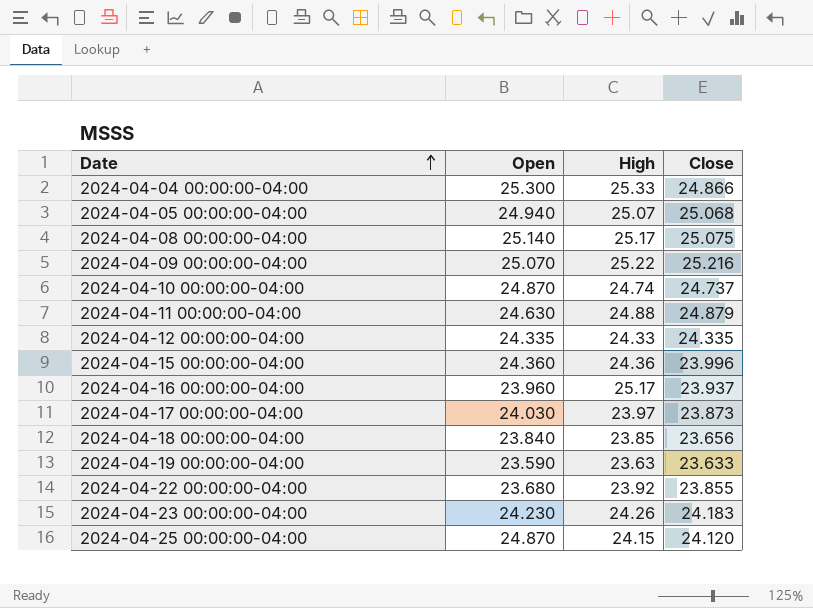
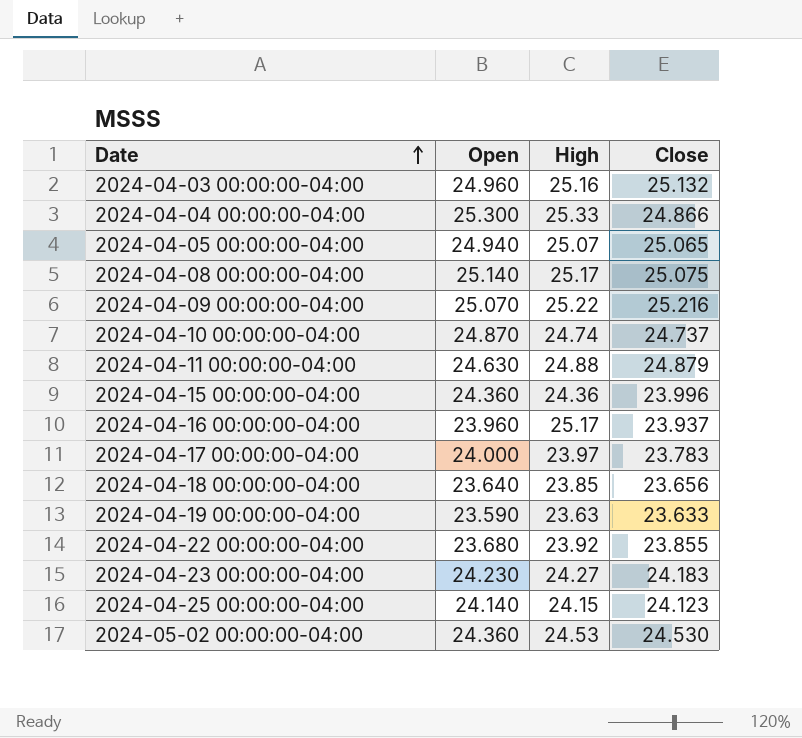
row 2024-04-12 00:00:00-04:00: 24.335 | 24.33 | 24.335 -> none
row 2024-04-03 00:00:00-04:00: none -> 24.960 | 25.16 | 25.132
2024-04-05 00:00:00-04:00 | Close: 25.068 -> 25.065
2024-04-17 00:00:00-04:00 | Open: 24.030 -> 24.000
2024-04-17 00:00:00-04:00 | Close: 23.873 -> 23.783
2024-04-18 00:00:00-04:00 | Open: 23.840 -> 23.640
2024-04-23 00:00:00-04:00 | High: 24.26 -> 24.27
2024-04-25 00:00:00-04:00 | Open: 24.870 -> 24.140
2024-04-25 00:00:00-04:00 | Close: 24.120 -> 24.123
row 2024-05-02 00:00:00-04:00: none -> 24.360 | 24.53 | 24.530

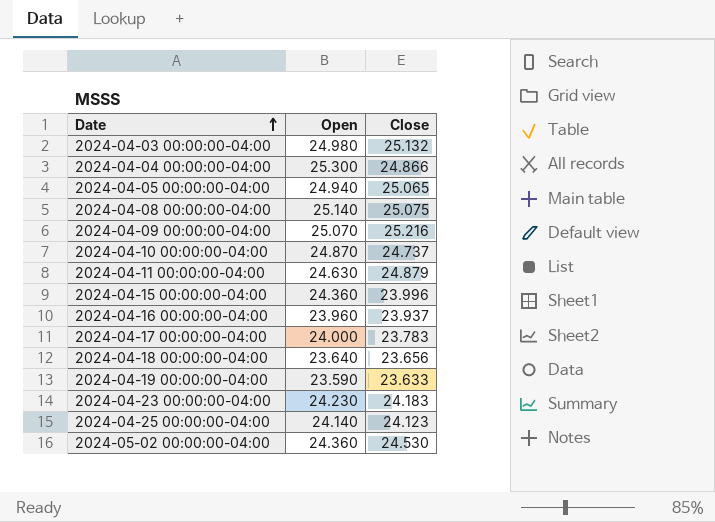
column High | position: 3 -> none
row 2024-04-22 00:00:00-04:00: 23.680 | 23.92 | 23.855 -> none
2024-04-03 00:00:00-04:00 | Open: 24.960 -> 24.980

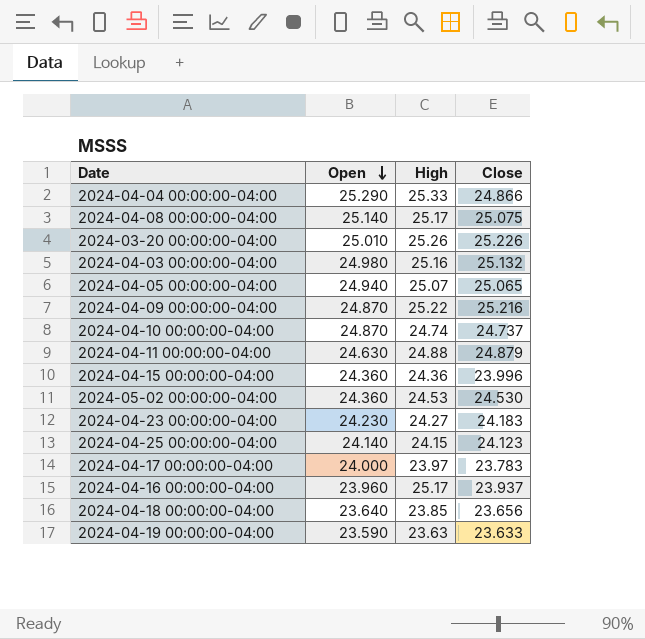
row order: Date ascending -> Open descending
column High | position: none -> 3
2024-04-04 00:00:00-04:00 | Open: 25.300 -> 25.290
row 2024-03-20 00:00:00-04:00: none -> 25.010 | 25.26 | 25.226
2024-04-09 00:00:00-04:00 | Open: 25.070 -> 24.870

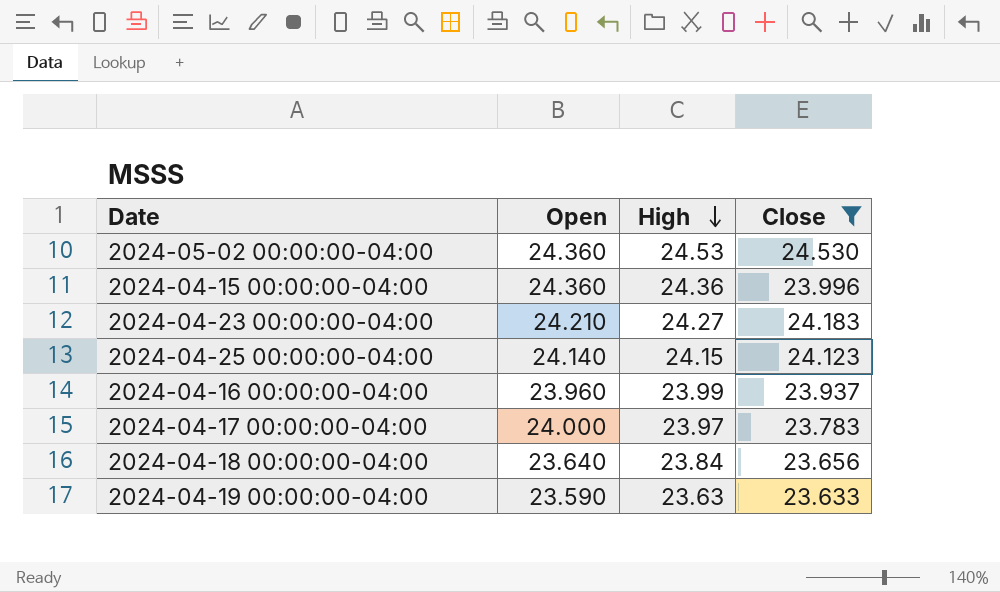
filter: none -> Close <= 24.530
row order: Open descending -> High descending
2024-04-23 00:00:00-04:00 | Open: 24.230 -> 24.210
2024-04-16 00:00:00-04:00 | High: 25.17 -> 23.99
2024-04-18 00:00:00-04:00 | High: 23.85 -> 23.84

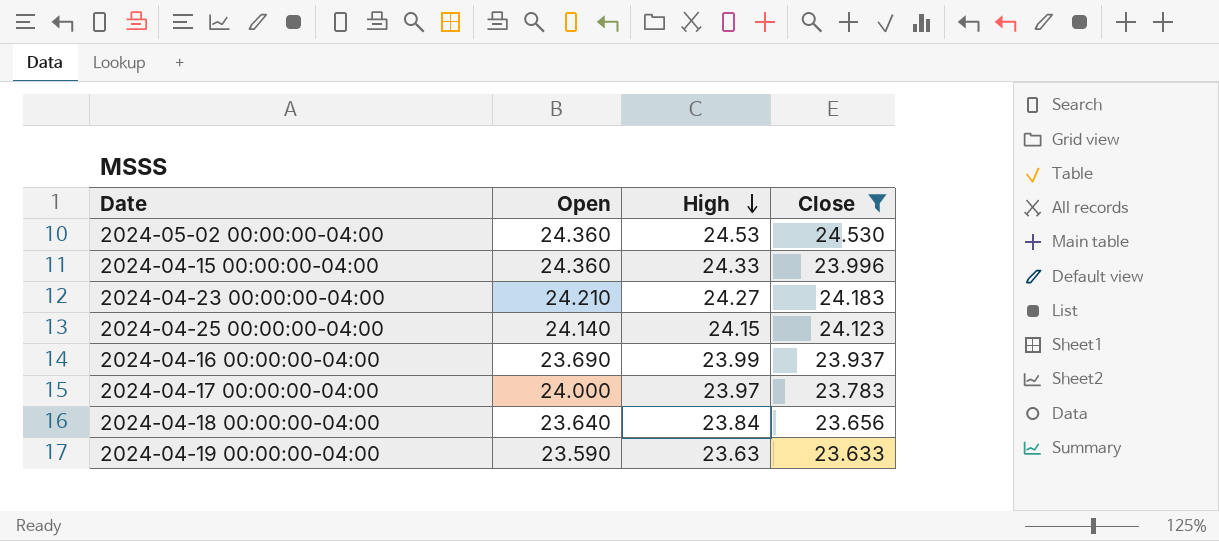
2024-04-15 00:00:00-04:00 | High: 24.36 -> 24.33
2024-04-16 00:00:00-04:00 | Open: 23.960 -> 23.690

